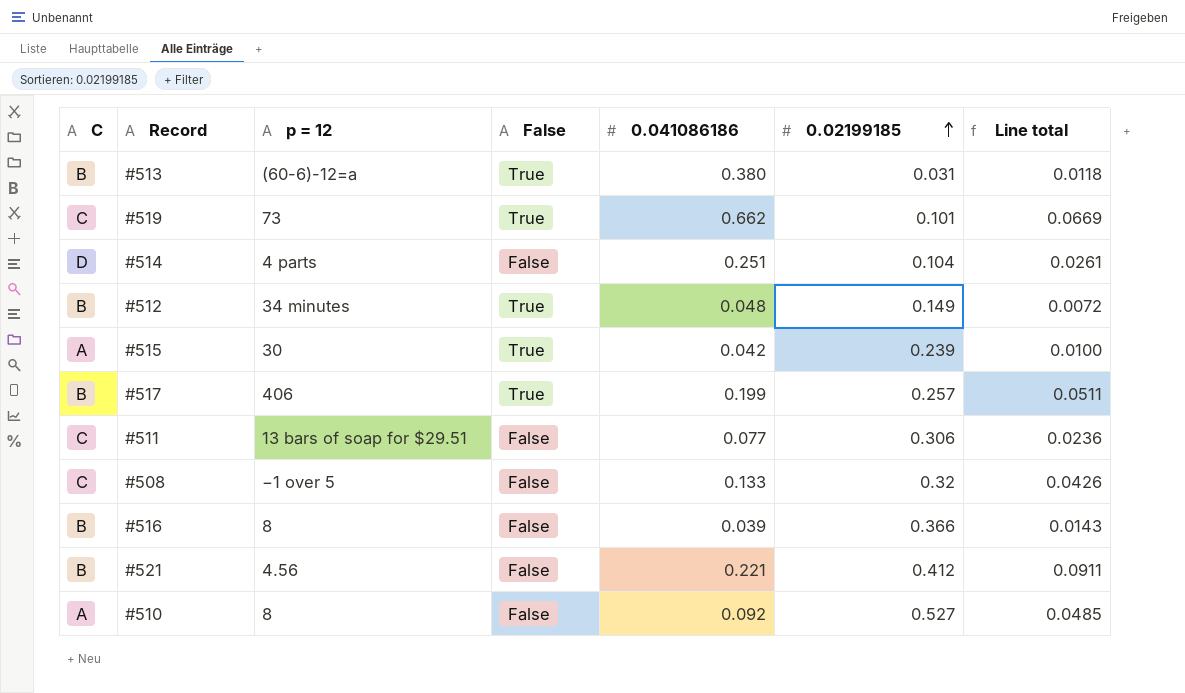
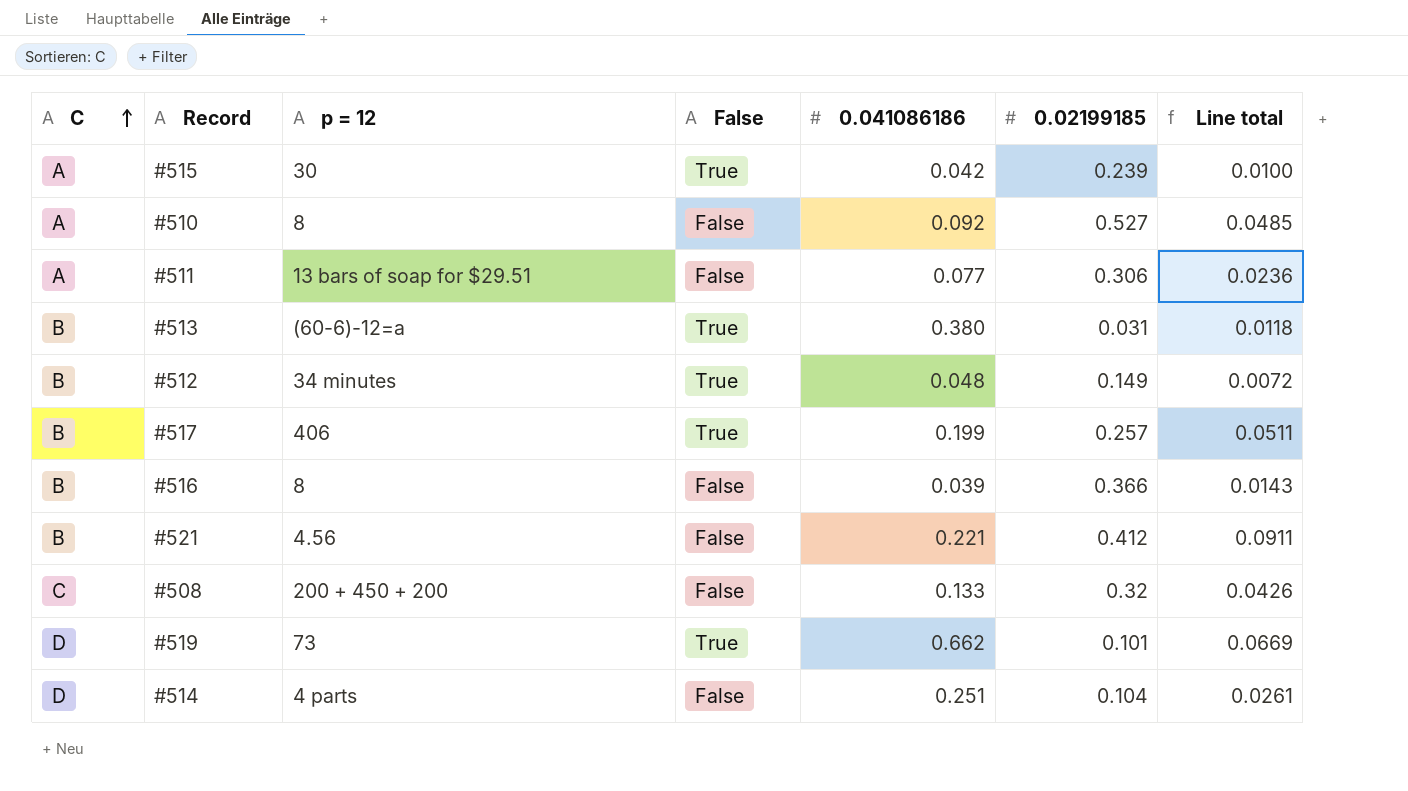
row order: 0.02199185 ascending -> C ascending
#511 | C: C -> A
#508 | p = 12: −1 over 5 -> 200 + 450 + 200
#519 | C: C -> D

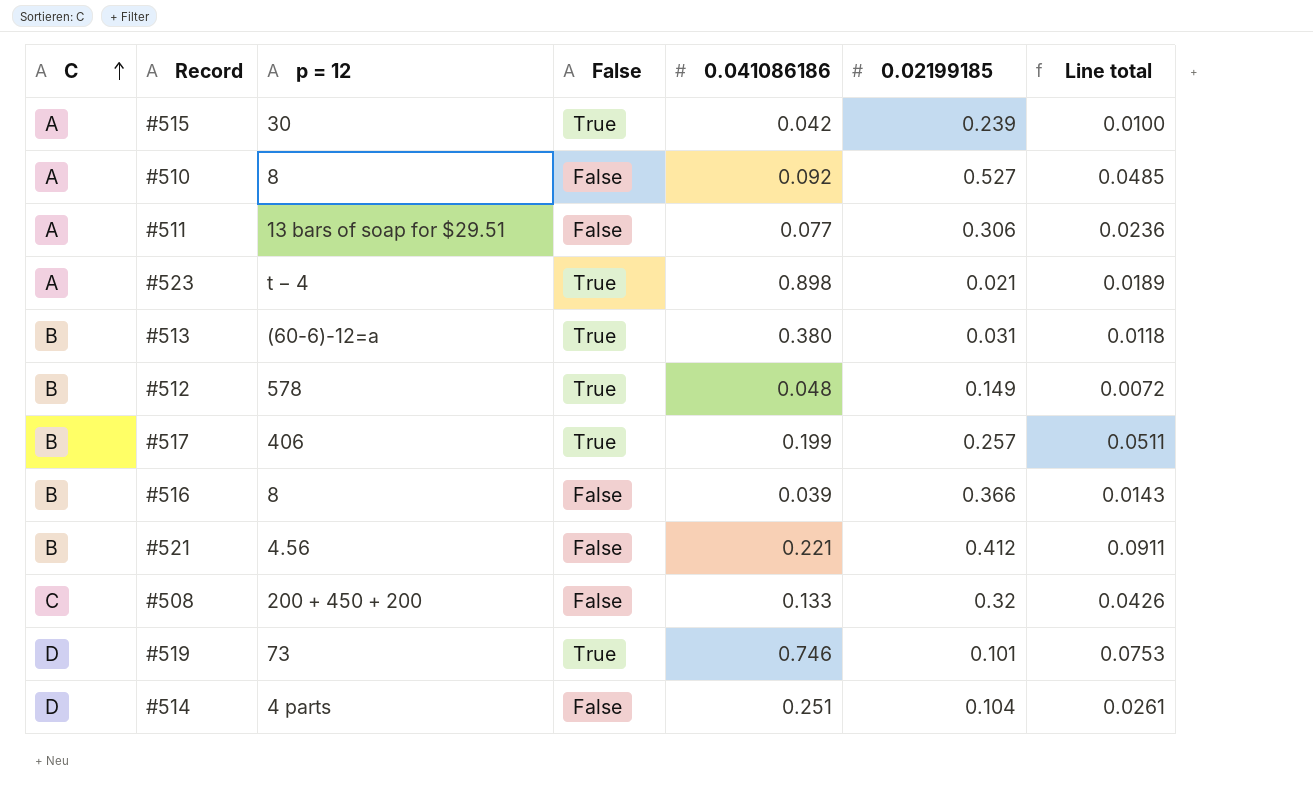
row #523: none -> A | t − 4 | True | 0.898 | 0.021 | 0.0189
#512 | p = 12: 34 minutes -> 578
#519 | 0.041086186: 0.662 -> 0.746
#519 | Line total: 0.0669 -> 0.0753

